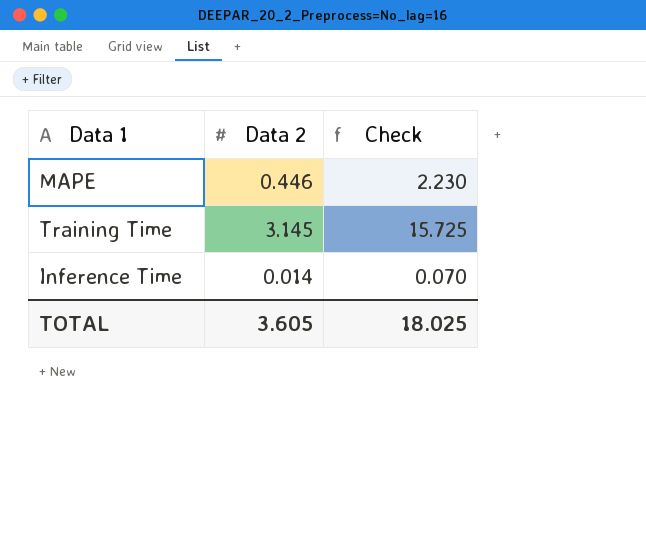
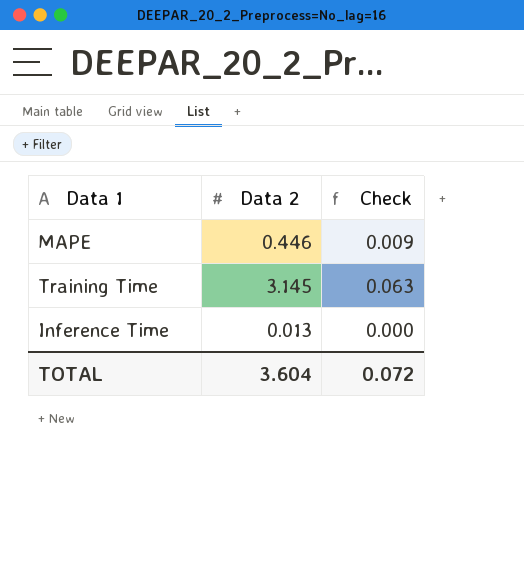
column Check | formula: [Data 2] * 5 -> [Data 2] * 0.02
Inference Time | Data 2: 0.014 -> 0.013
TOTAL | Data 2: 3.605 -> 3.604
TOTAL | Check: 18.025 -> 0.072

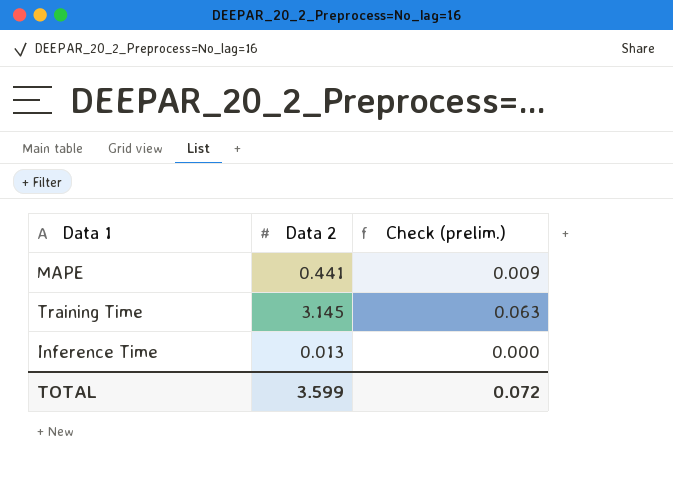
column name: Check -> Check (prelim.)
MAPE | Data 2: 0.446 -> 0.441
TOTAL | Data 2: 3.604 -> 3.599

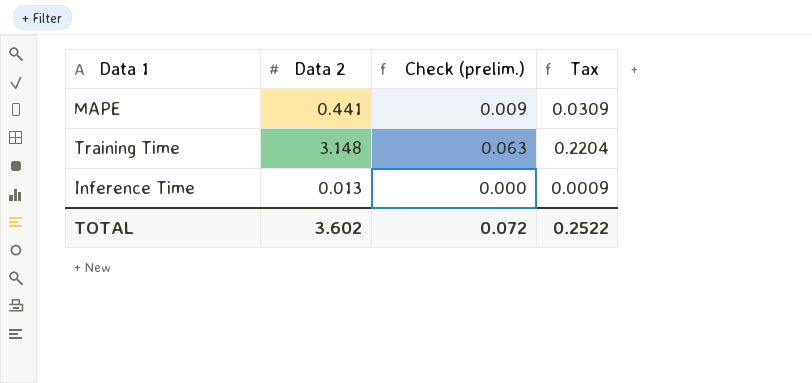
column Tax | formula: none -> [Data 2] * 0.07
Training Time | Data 2: 3.145 -> 3.148
TOTAL | Data 2: 3.599 -> 3.602

